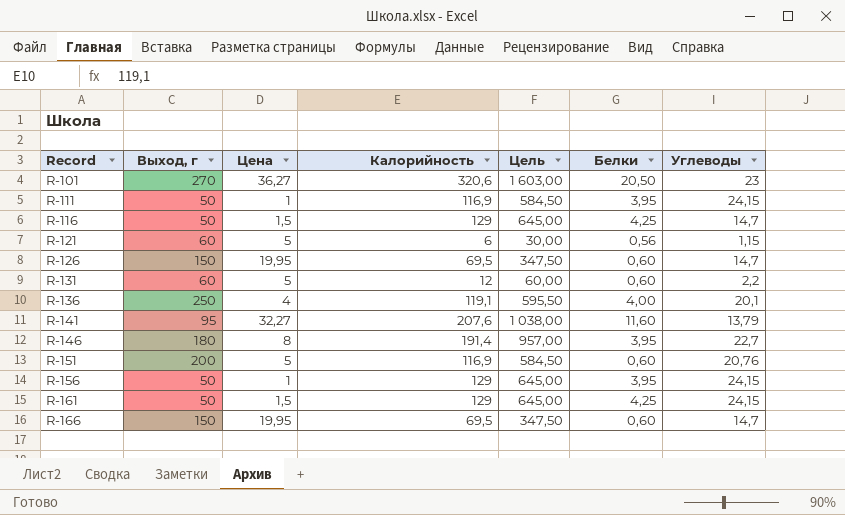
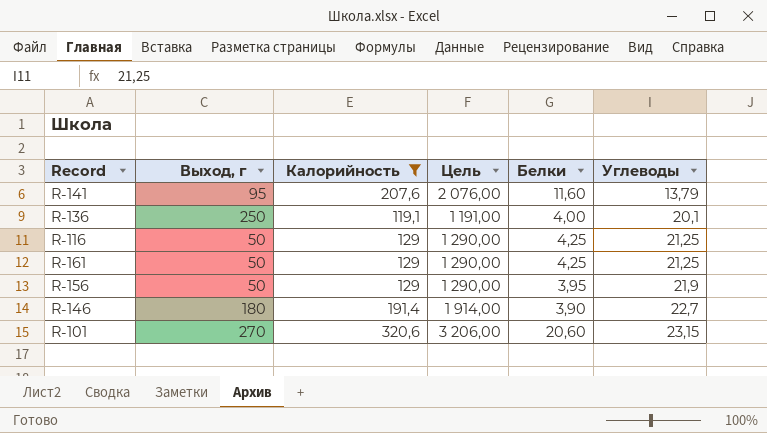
filter: none -> Калорийность >= 119,1
row order: Record ascending -> Углеводы ascending
column Цена | position: 3 -> none
column Цель | formula: [Калорийность] * 5 -> [Калорийность] * 10
R-116 | Углеводы: 14,7 -> 21,25
R-161 | Углеводы: 24,15 -> 21,25
R-156 | Углеводы: 24,15 -> 21,9
R-146 | Белки: 3,95 -> 3,90
R-101 | Белки: 20,50 -> 20,60
R-101 | Углеводы: 23 -> 23,15

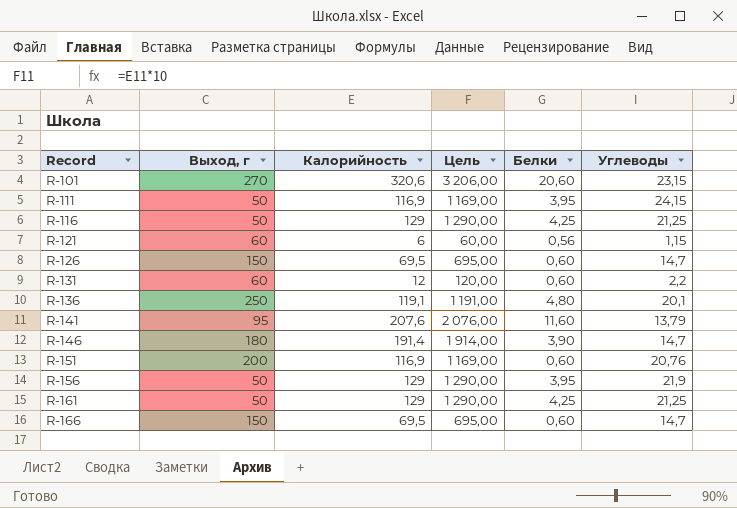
filter: Калорийность >= 119,1 -> none
row order: Углеводы ascending -> Record ascending
R-136 | Белки: 4,00 -> 4,80
R-146 | Углеводы: 22,7 -> 14,7

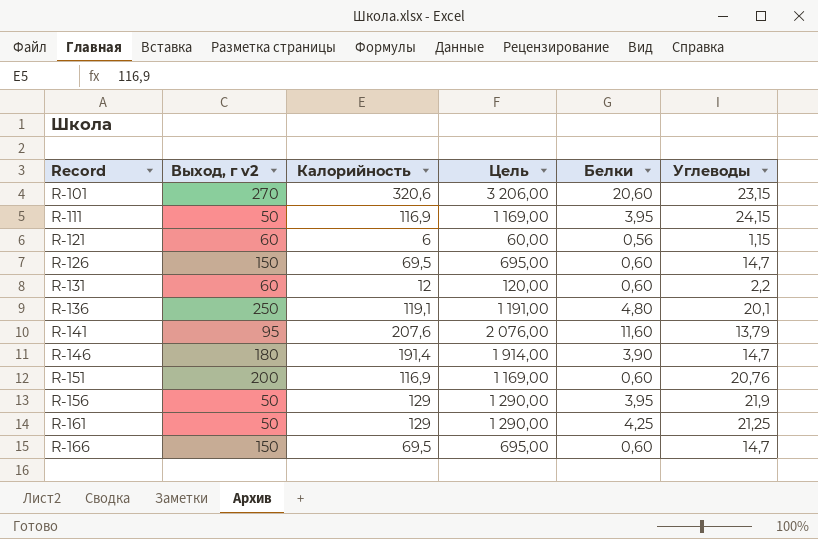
column name: Выход, г -> Выход, г v2
row R-116: 50 | 129 | 1 290,00 | 4,25 | 21,25 -> none

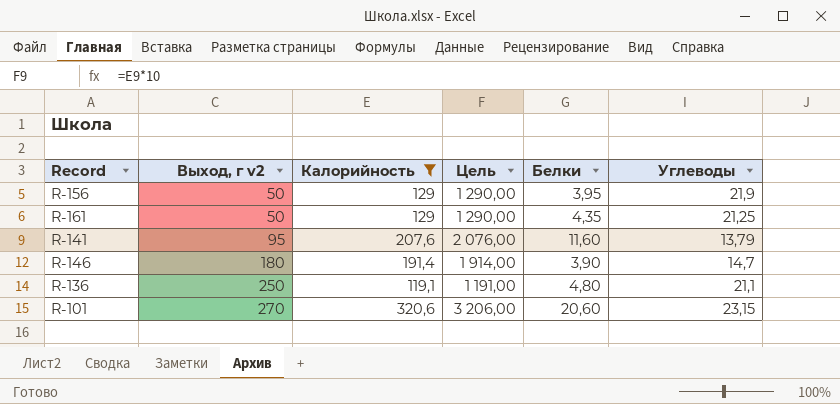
filter: none -> Калорийность >= 119,1
row order: Record ascending -> Выход, г v2 ascending
R-161 | Белки: 4,25 -> 4,35
R-136 | Углеводы: 20,1 -> 21,1

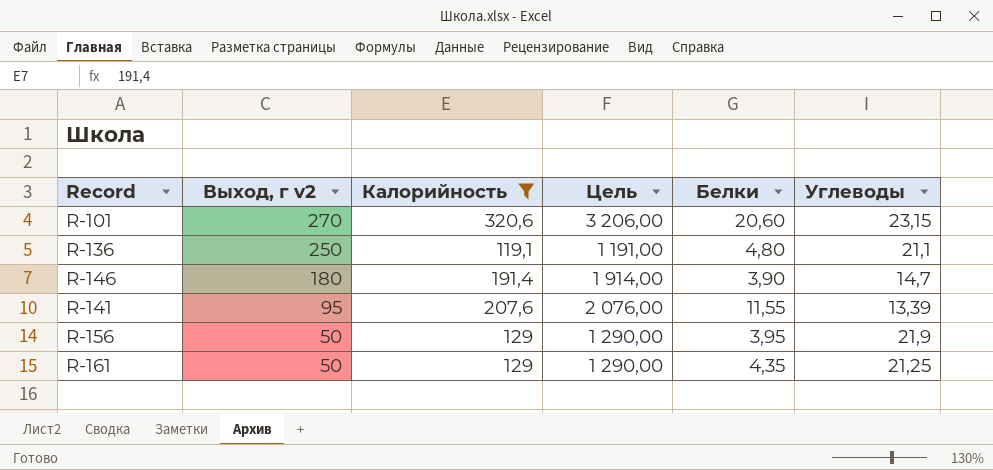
row order: Выход, г v2 ascending -> Выход, г v2 descending
R-141 | Белки: 11,60 -> 11,55
R-141 | Углеводы: 13,79 -> 13,39

